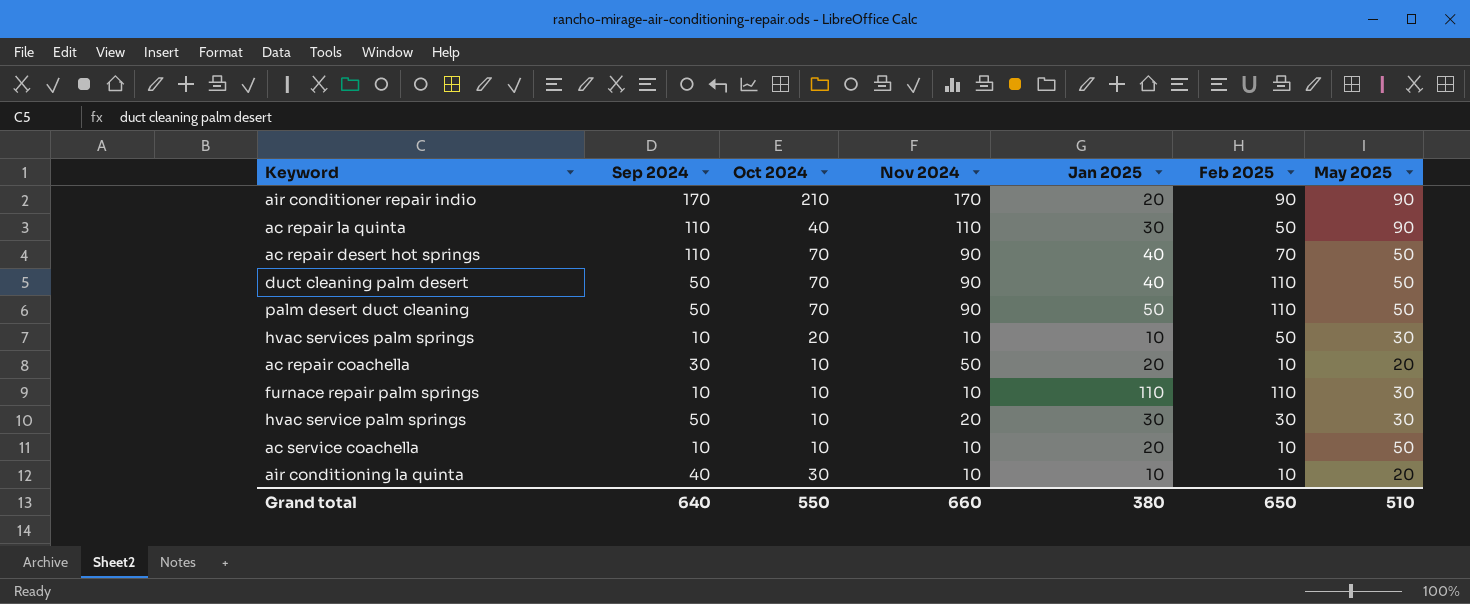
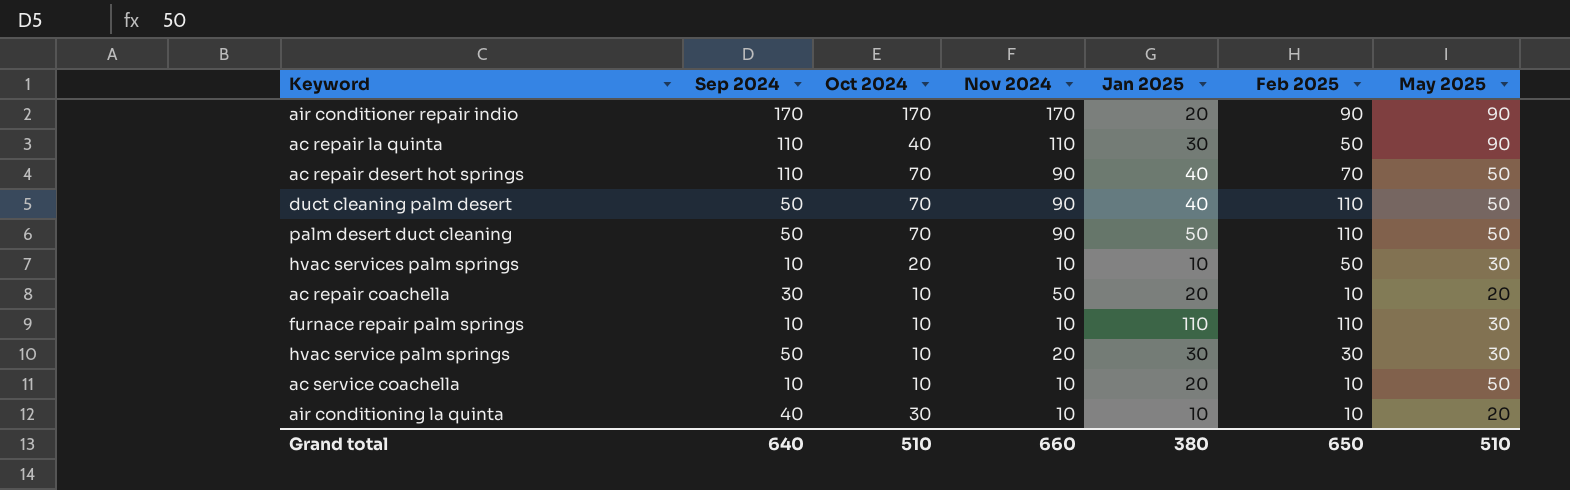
air conditioner repair indio | Oct 2024: 210 -> 170
Grand total | Oct 2024: 550 -> 510

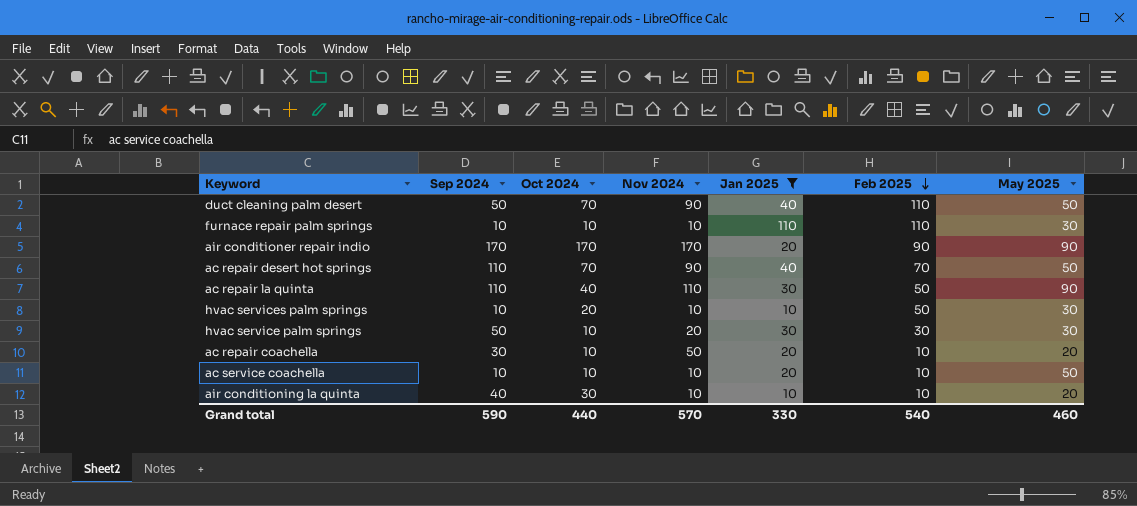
filter: none -> Jan 2025 != 50
row order: none -> Feb 2025 descending
Grand total | Sep 2024: 640 -> 590
Grand total | Oct 2024: 510 -> 440
Grand total | Nov 2024: 660 -> 570
Grand total | Jan 2025: 380 -> 330
Grand total | Feb 2025: 650 -> 540
Grand total | May 2025: 510 -> 460

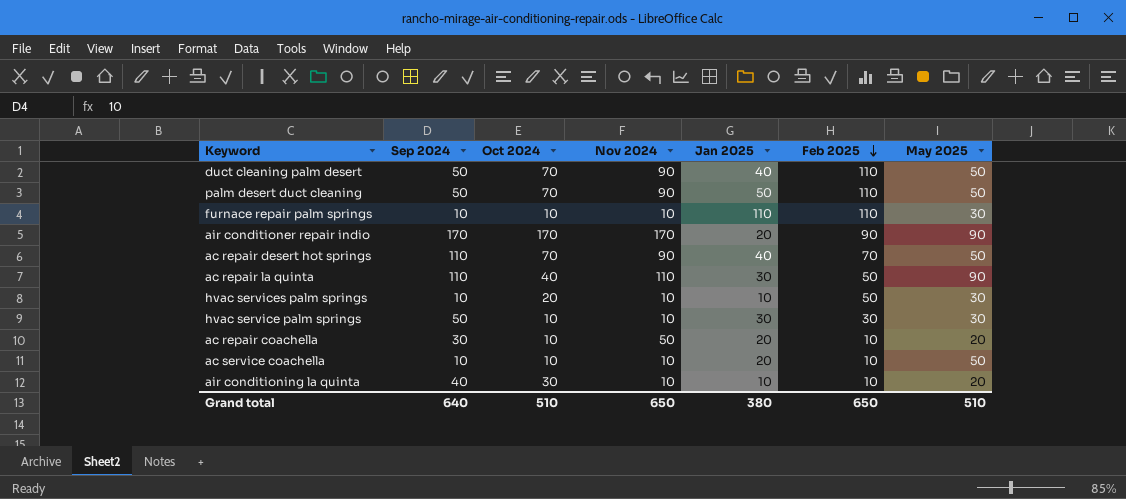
filter: Jan 2025 != 50 -> none
hvac service palm springs | Nov 2024: 20 -> 10
Grand total | Sep 2024: 590 -> 640
Grand total | Oct 2024: 440 -> 510
Grand total | Nov 2024: 570 -> 650
Grand total | Jan 2025: 330 -> 380
Grand total | Feb 2025: 540 -> 650
Grand total | May 2025: 460 -> 510

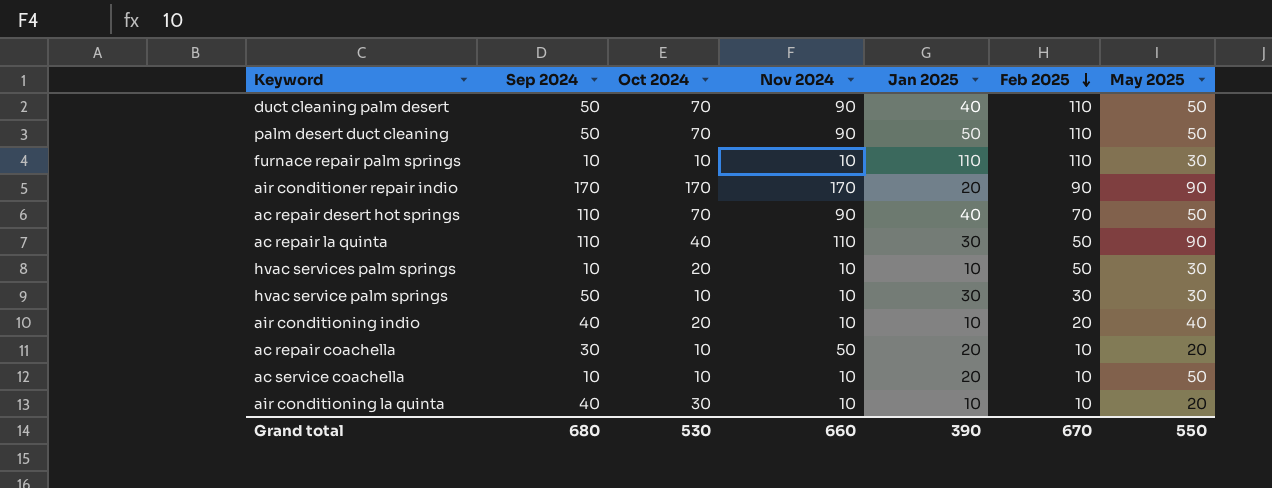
row air conditioning indio: none -> 40 | 20 | 10 | 10 | 20 | 40
Grand total | Sep 2024: 640 -> 680
Grand total | Oct 2024: 510 -> 530
Grand total | Nov 2024: 650 -> 660
Grand total | Jan 2025: 380 -> 390
Grand total | Feb 2025: 650 -> 670
Grand total | May 2025: 510 -> 550

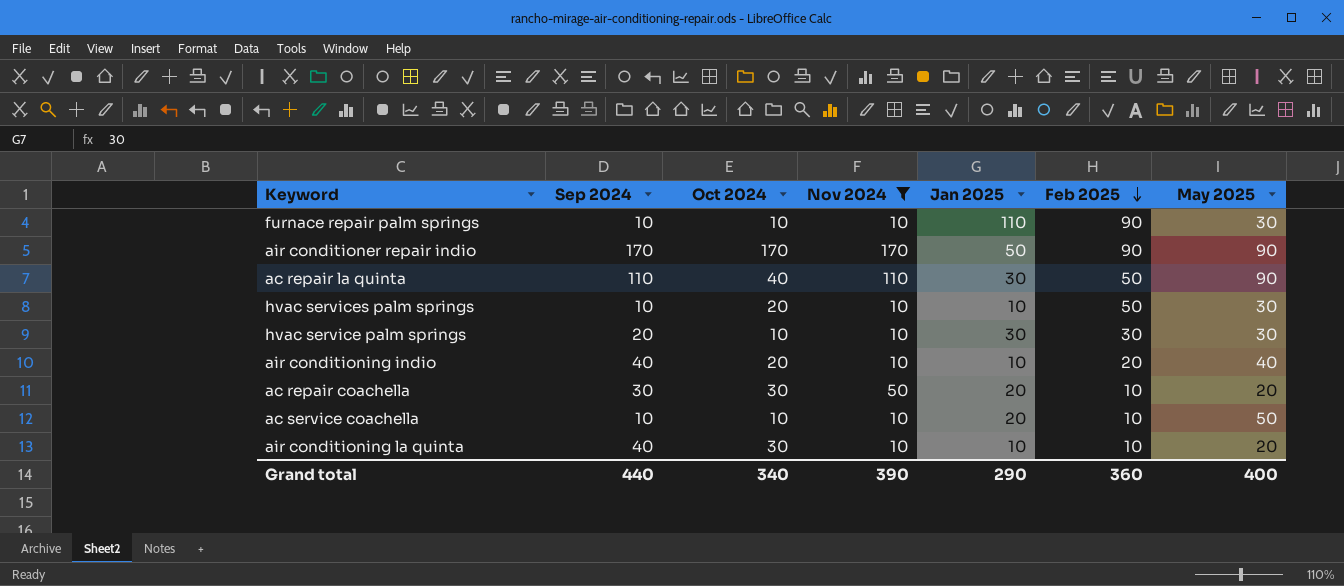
filter: none -> Nov 2024 != 90
furnace repair palm springs | Feb 2025: 110 -> 90
air conditioner repair indio | Jan 2025: 20 -> 50
hvac service palm springs | Sep 2024: 50 -> 20
ac repair coachella | Oct 2024: 10 -> 30
Grand total | Sep 2024: 680 -> 440
Grand total | Oct 2024: 530 -> 340
Grand total | Nov 2024: 660 -> 390
Grand total | Jan 2025: 390 -> 290
Grand total | Feb 2025: 670 -> 360
Grand total | May 2025: 550 -> 400

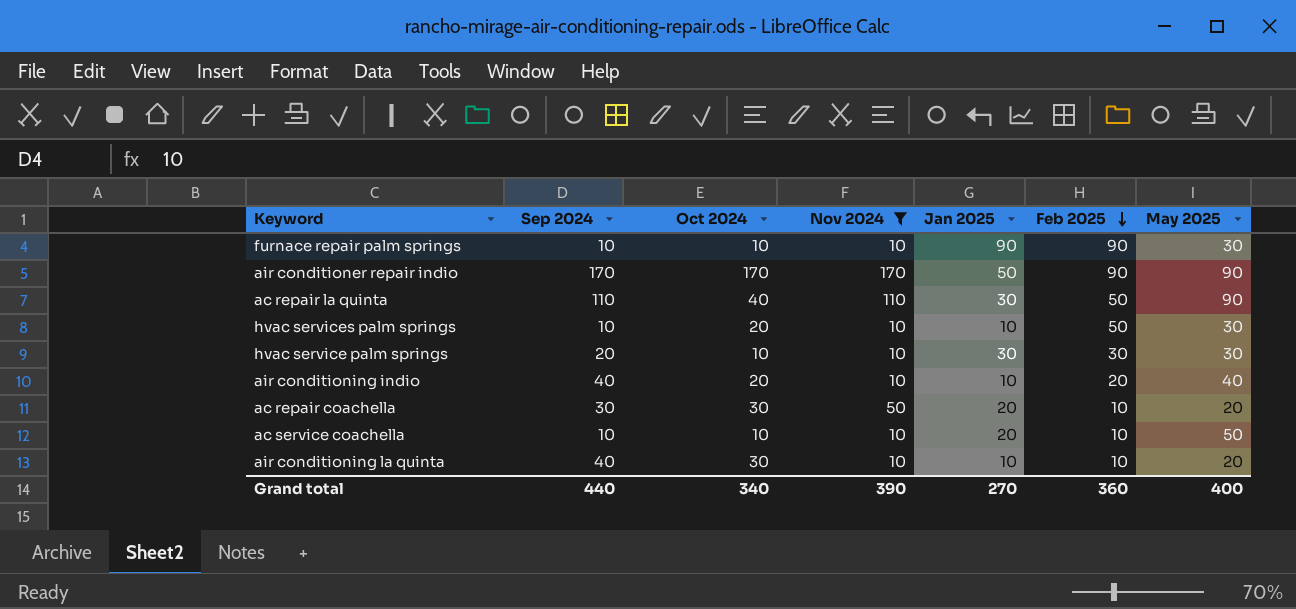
furnace repair palm springs | Jan 2025: 110 -> 90
Grand total | Jan 2025: 290 -> 270

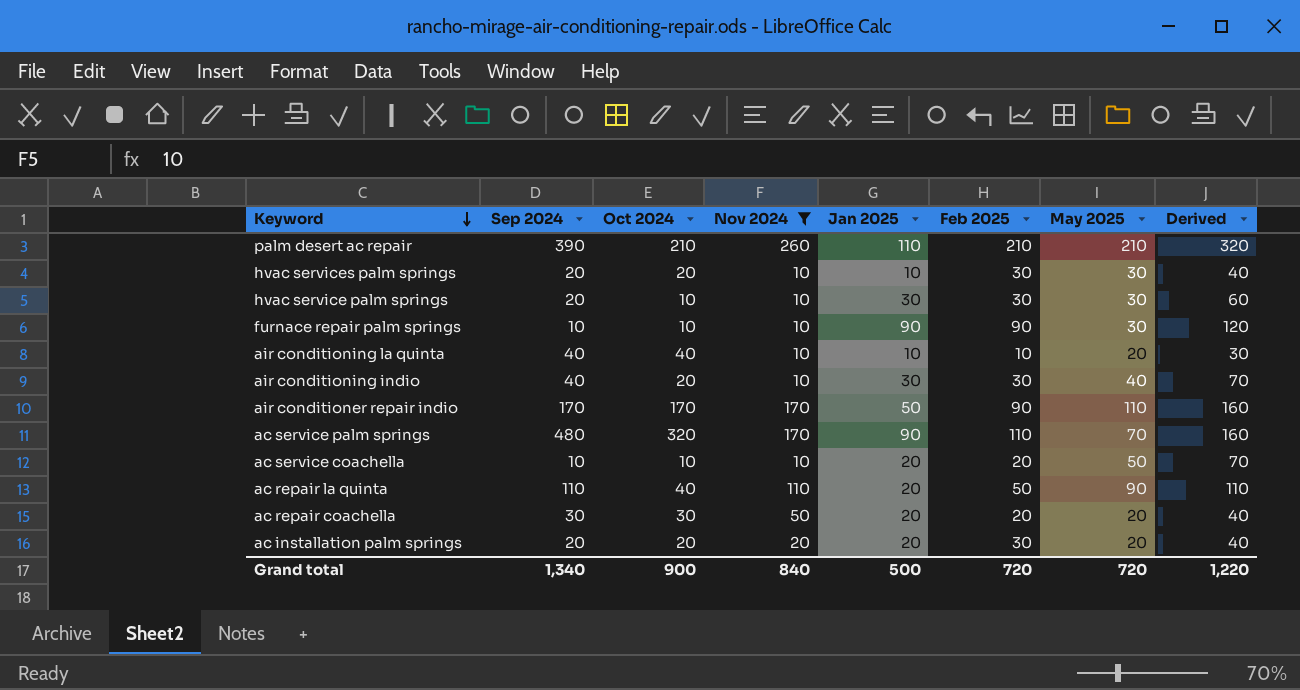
row order: Feb 2025 descending -> Keyword descending
column Derived | formula: none -> [Jan 2025] + [May 2025]
row palm desert ac repair: none -> 390 | 210 | 260 | 110 | 210 | 210 | 320
hvac services palm springs | Sep 2024: 10 -> 20
hvac services palm springs | Feb 2025: 50 -> 30
air conditioning la quinta | Oct 2024: 30 -> 40
air conditioning indio | Jan 2025: 10 -> 30
air conditioning indio | Feb 2025: 20 -> 30
air conditioner repair indio | May 2025: 90 -> 110
row ac service palm springs: none -> 480 | 320 | 170 | 90 | 110 | 70 | 160
ac service coachella | Feb 2025: 10 -> 20
ac repair la quinta | Jan 2025: 30 -> 20
ac repair coachella | Feb 2025: 10 -> 20
row ac installation palm springs: none -> 20 | 20 | 20 | 20 | 30 | 20 | 40
Grand total | Sep 2024: 440 -> 1,340
Grand total | Oct 2024: 340 -> 900
Grand total | Nov 2024: 390 -> 840
Grand total | Jan 2025: 270 -> 500
Grand total | Feb 2025: 360 -> 720
Grand total | May 2025: 400 -> 720

